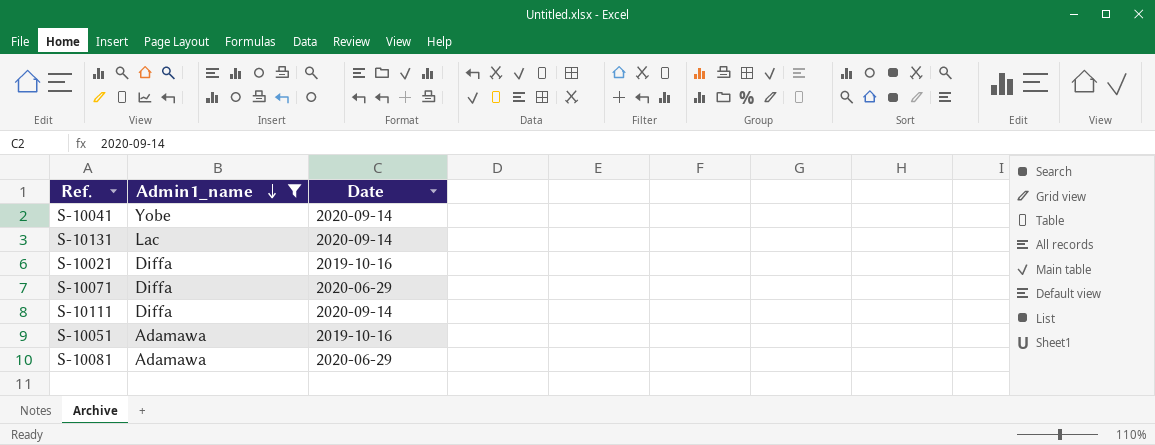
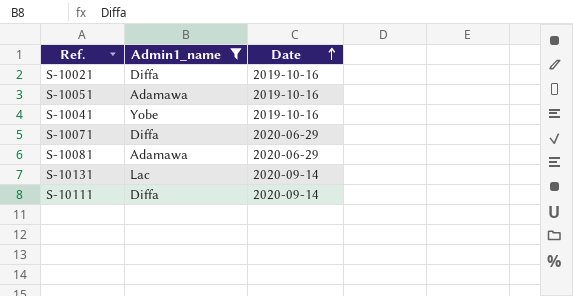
row order: Admin1_name descending -> Date ascending
S-10041 | Date: 2020-09-14 -> 2019-10-16

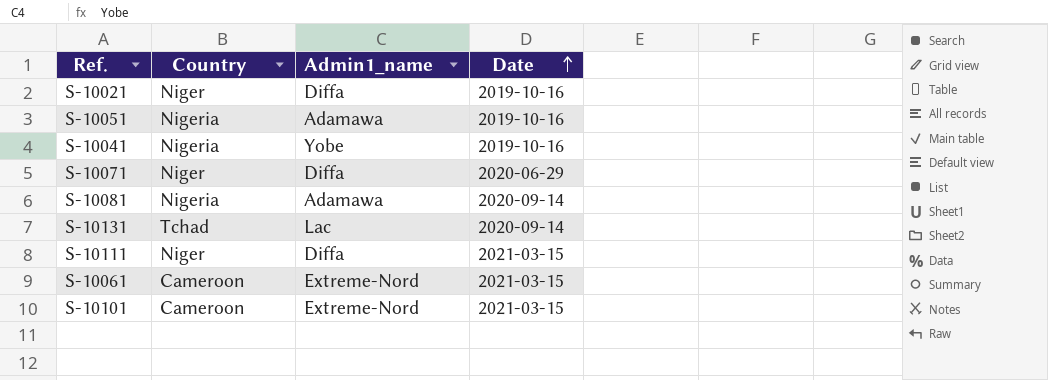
filter: Admin1_name != Extreme-Nord -> none
column Country | position: none -> 2
S-10081 | Date: 2020-06-29 -> 2020-09-14
S-10111 | Date: 2020-09-14 -> 2021-03-15

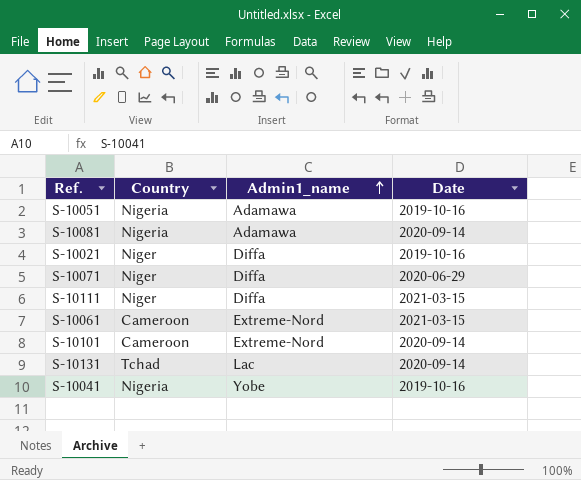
row order: Date ascending -> Admin1_name ascending
S-10101 | Date: 2021-03-15 -> 2020-09-14

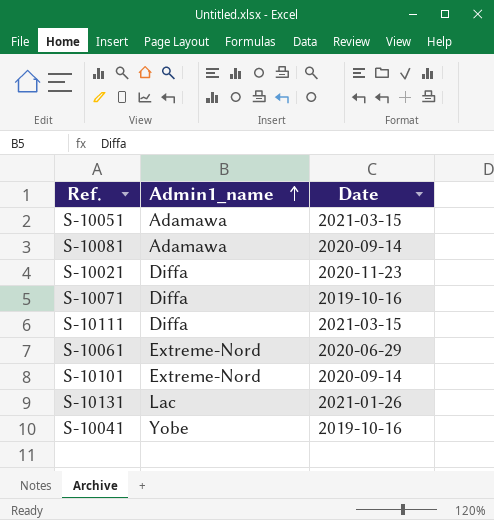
column Country | position: 2 -> none
S-10051 | Date: 2019-10-16 -> 2021-03-15
S-10021 | Date: 2019-10-16 -> 2020-11-23
S-10071 | Date: 2020-06-29 -> 2019-10-16
S-10061 | Date: 2021-03-15 -> 2020-06-29
S-10131 | Date: 2020-09-14 -> 2021-01-26

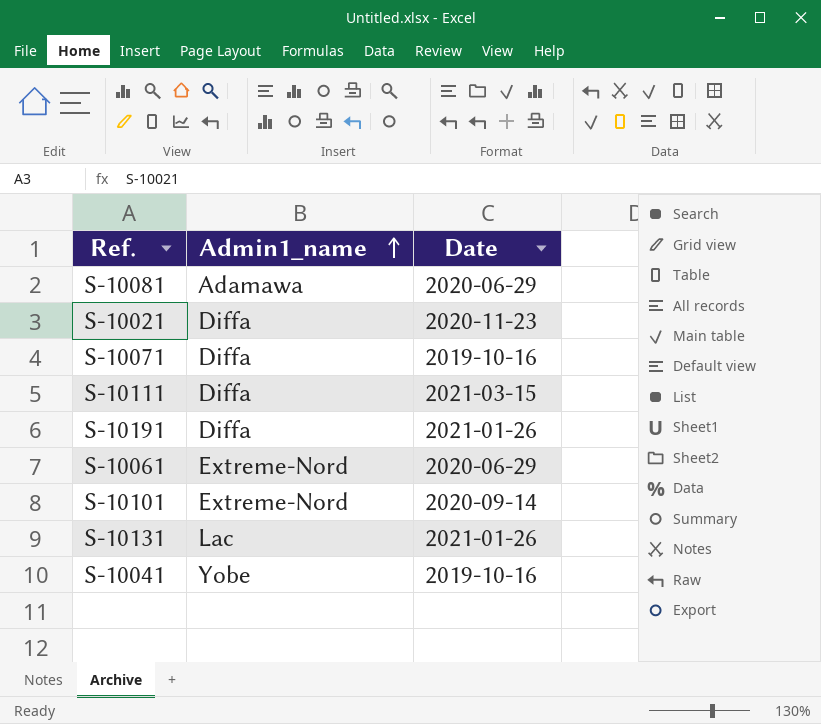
row S-10051: Adamawa | 2021-03-15 -> none
S-10081 | Date: 2020-09-14 -> 2020-06-29
row S-10191: none -> Diffa | 2021-01-26

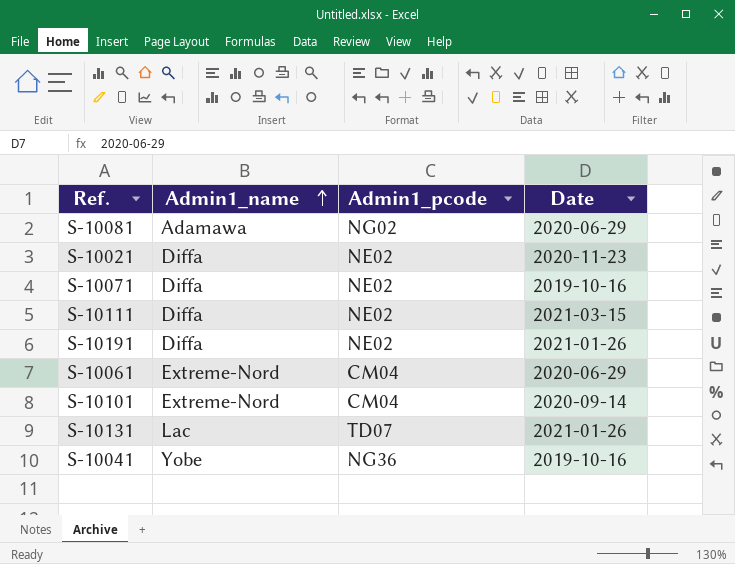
column Admin1_pcode | position: none -> 3

